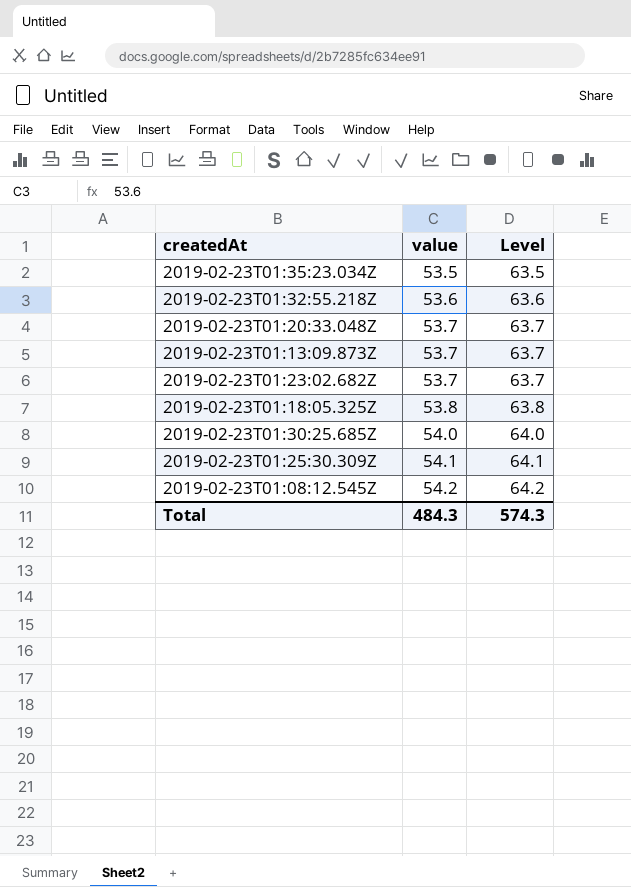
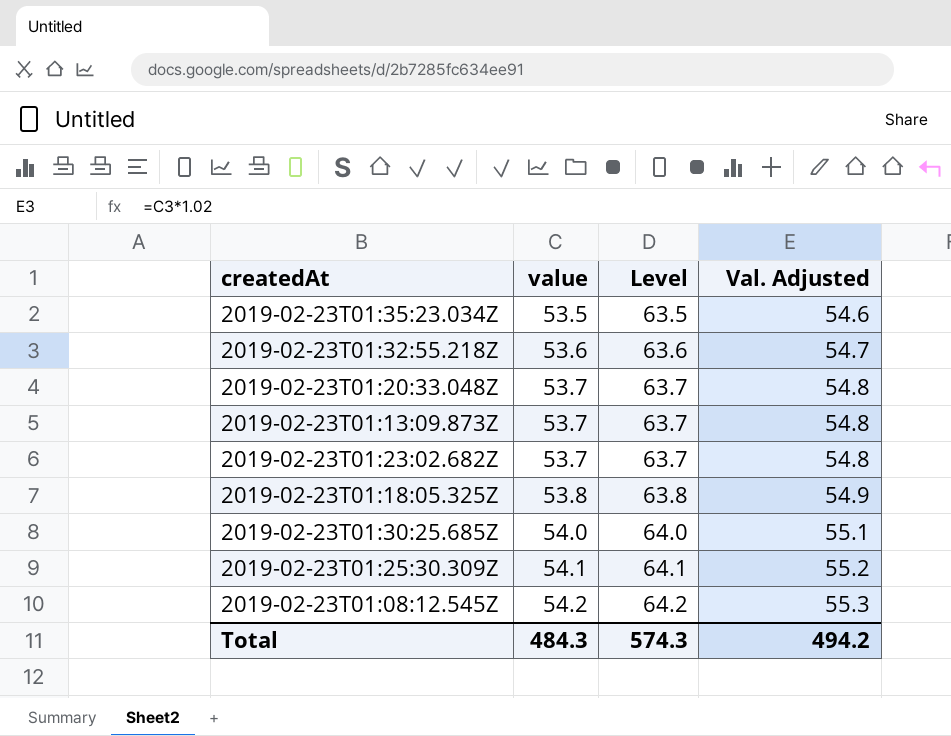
column Val. Adjusted | formula: none -> [value] * 1.02

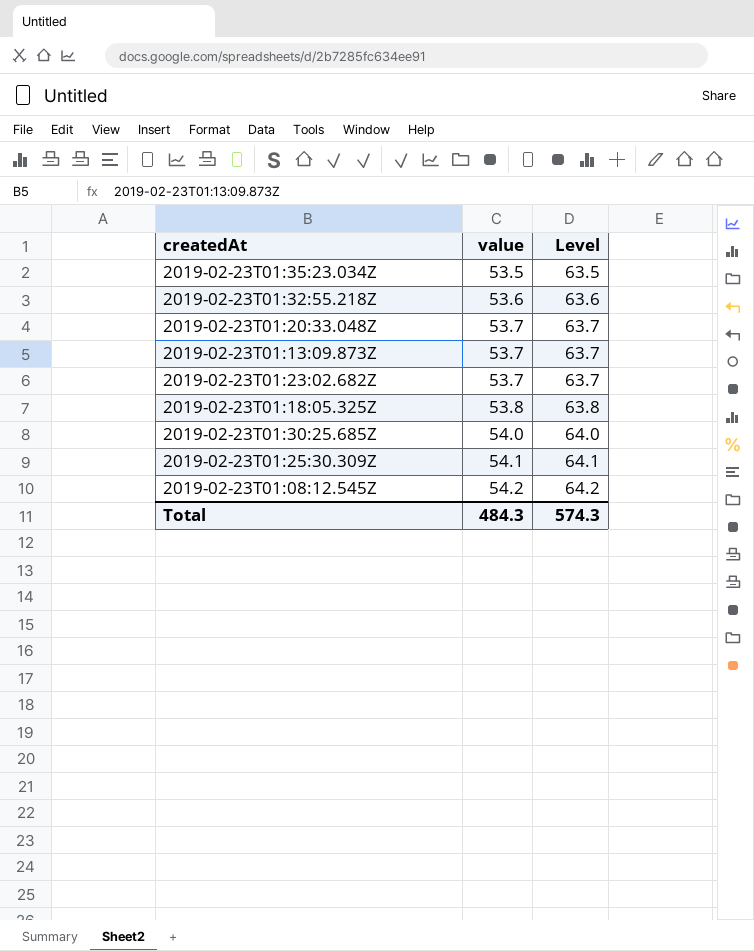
column Val. Adjusted | formula: [value] * 1.02 -> none

